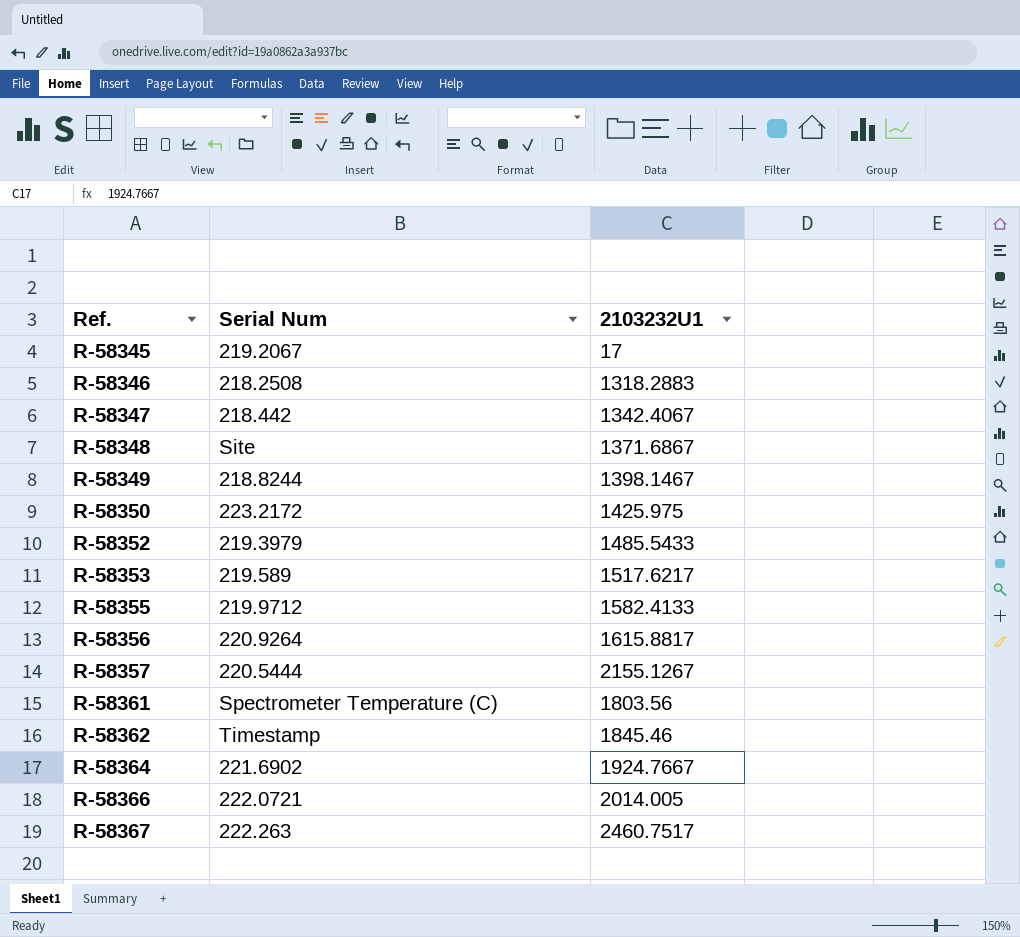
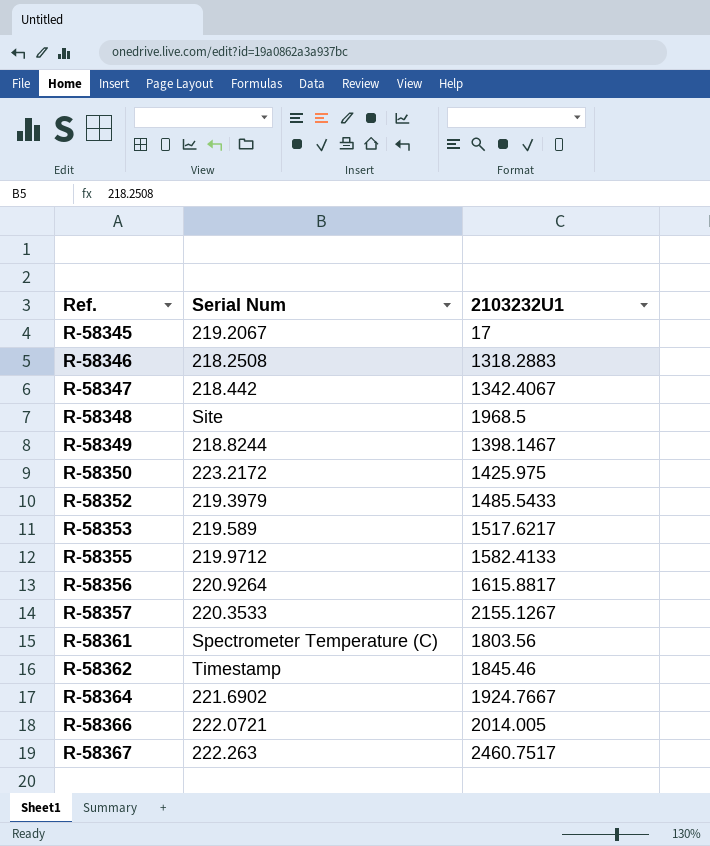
R-58348 | 2103232U1: 1371.6867 -> 1968.5
R-58357 | Serial Num: 220.5444 -> 220.3533

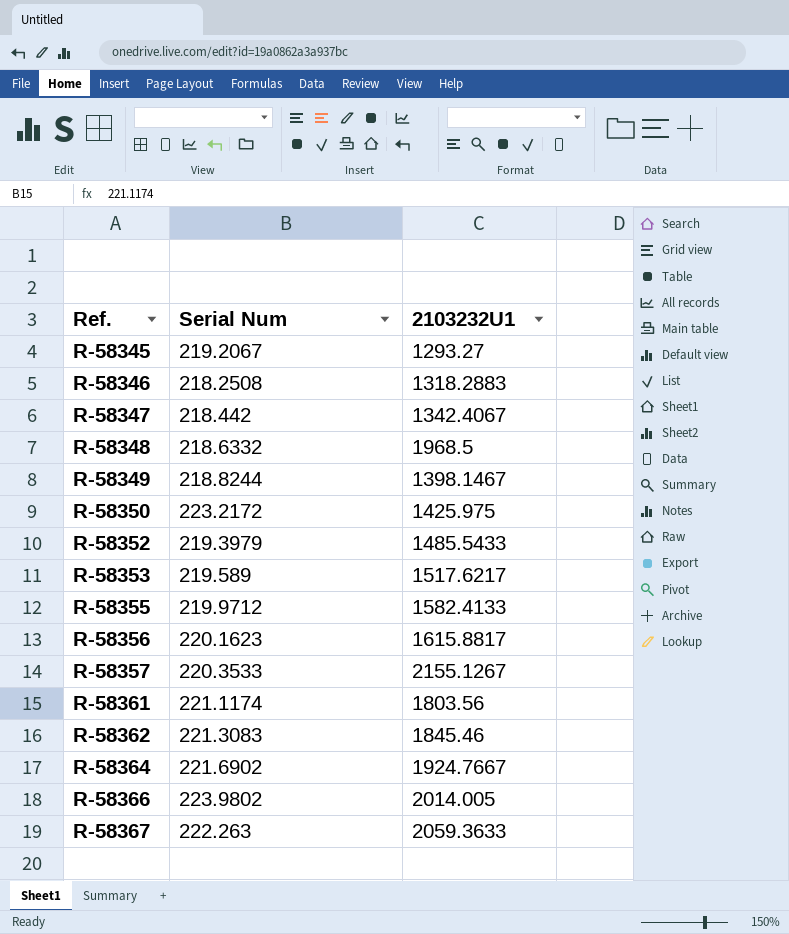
R-58345 | 2103232U1: 17 -> 1293.27
R-58348 | Serial Num: Site -> 218.6332
R-58356 | Serial Num: 220.9264 -> 220.1623
R-58361 | Serial Num: Spectrometer Temperature (C) -> 221.1174
R-58362 | Serial Num: Timestamp -> 221.3083
R-58366 | Serial Num: 222.0721 -> 223.9802
R-58367 | 2103232U1: 2460.7517 -> 2059.3633

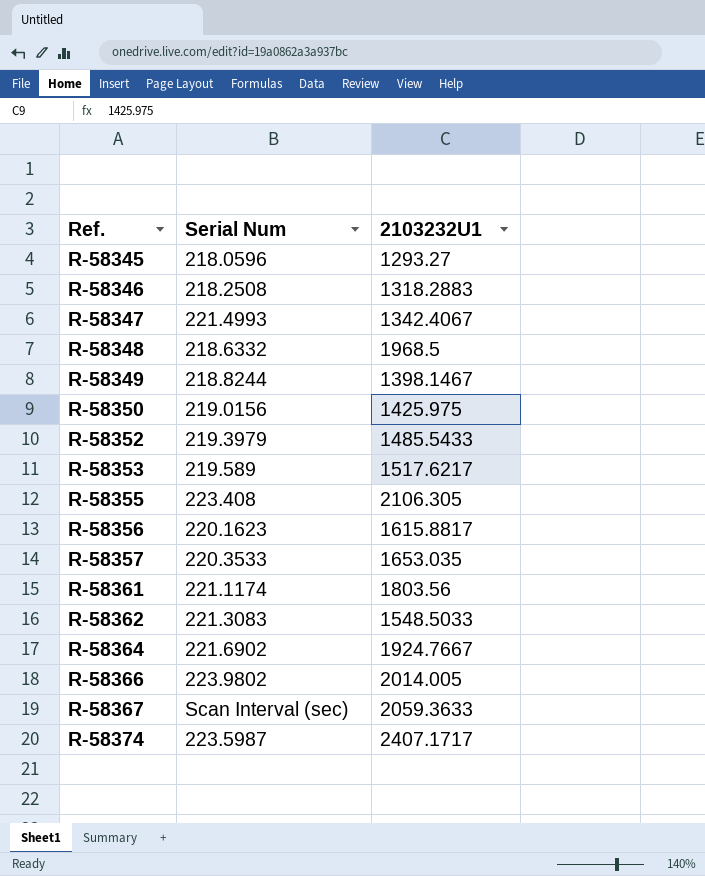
R-58345 | Serial Num: 219.2067 -> 218.0596
R-58347 | Serial Num: 218.442 -> 221.4993
R-58350 | Serial Num: 223.2172 -> 219.0156
R-58355 | Serial Num: 219.9712 -> 223.408
R-58355 | 2103232U1: 1582.4133 -> 2106.305
R-58357 | 2103232U1: 2155.1267 -> 1653.035
R-58362 | 2103232U1: 1845.46 -> 1548.5033
R-58367 | Serial Num: 222.263 -> Scan Interval (sec)
row R-58374: none -> 223.5987 | 2407.1717

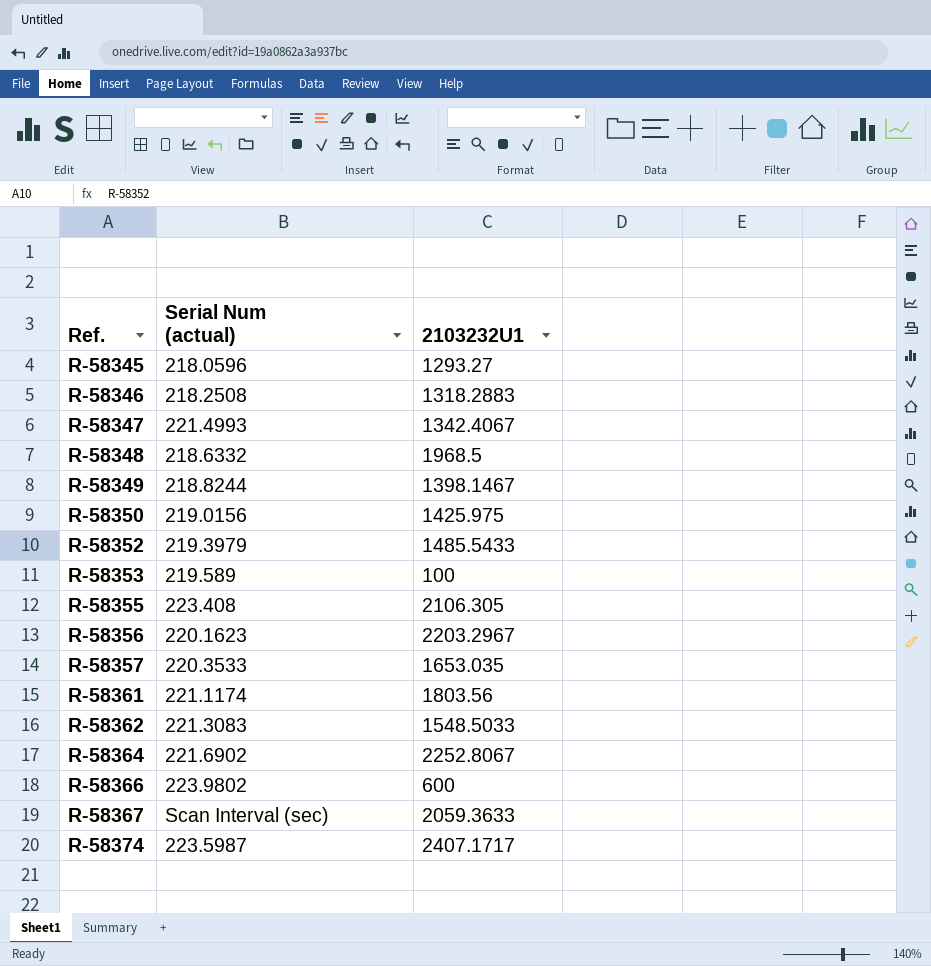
column name: Serial Num -> Serial Num (actual)
R-58353 | 2103232U1: 1517.6217 -> 100
R-58356 | 2103232U1: 1615.8817 -> 2203.2967
R-58364 | 2103232U1: 1924.7667 -> 2252.8067
R-58366 | 2103232U1: 2014.005 -> 600

